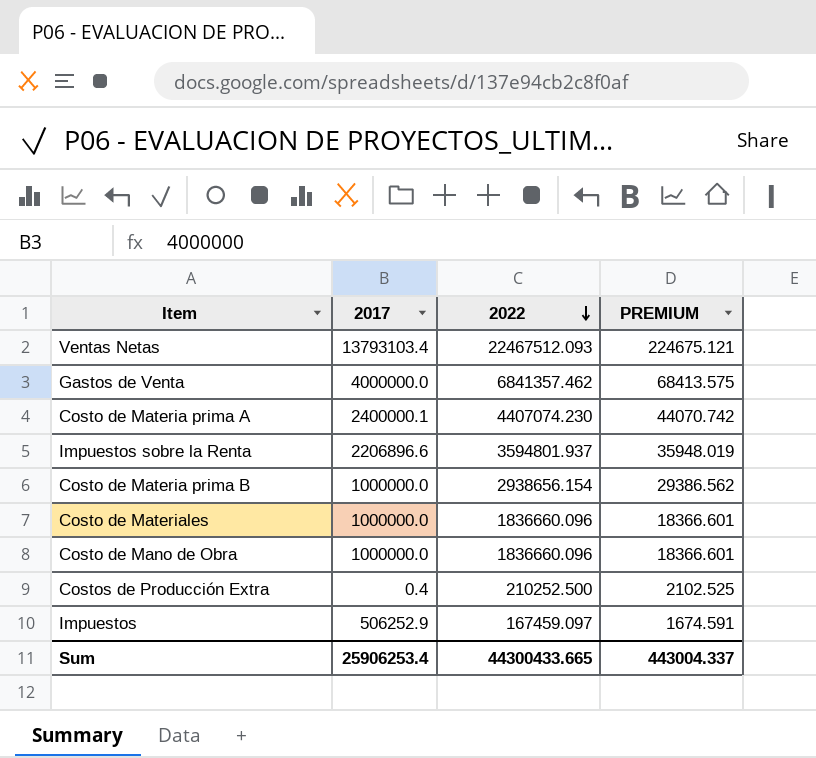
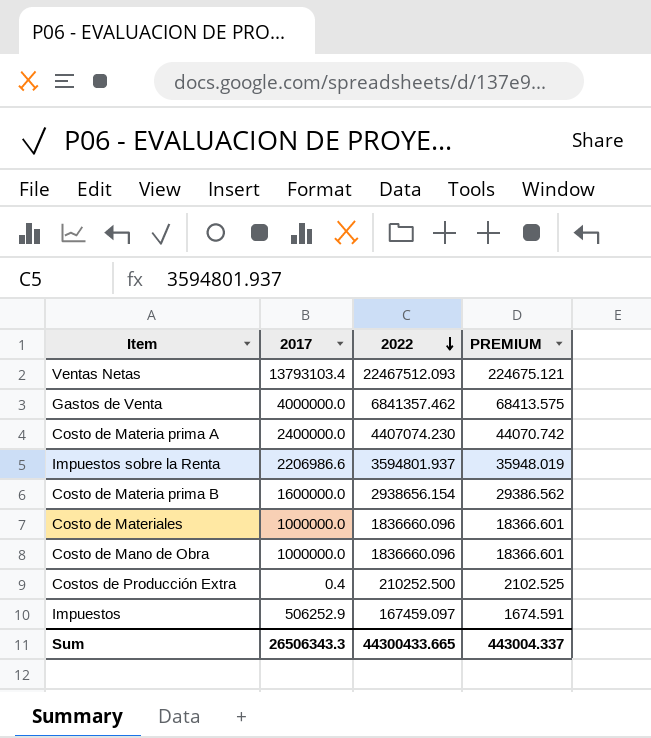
Costo de Materia prima A | 2017: 2400000.1 -> 2400000.0
Impuestos sobre la Renta | 2017: 2206896.6 -> 2206986.6
Costo de Materia prima B | 2017: 1000000.0 -> 1600000.0
Sum | 2017: 25906253.4 -> 26506343.3

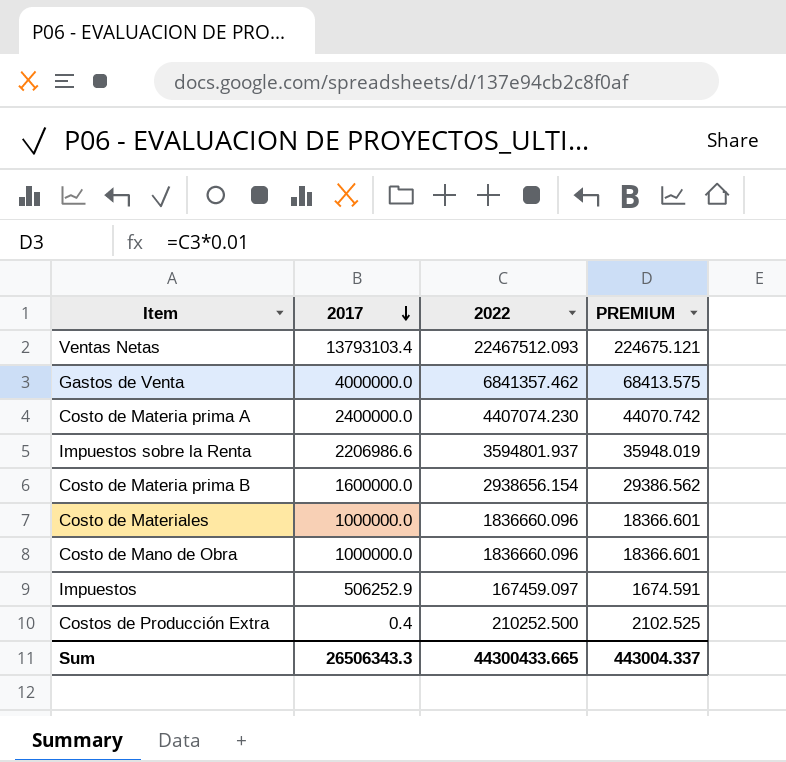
row order: 2022 descending -> 2017 descending

